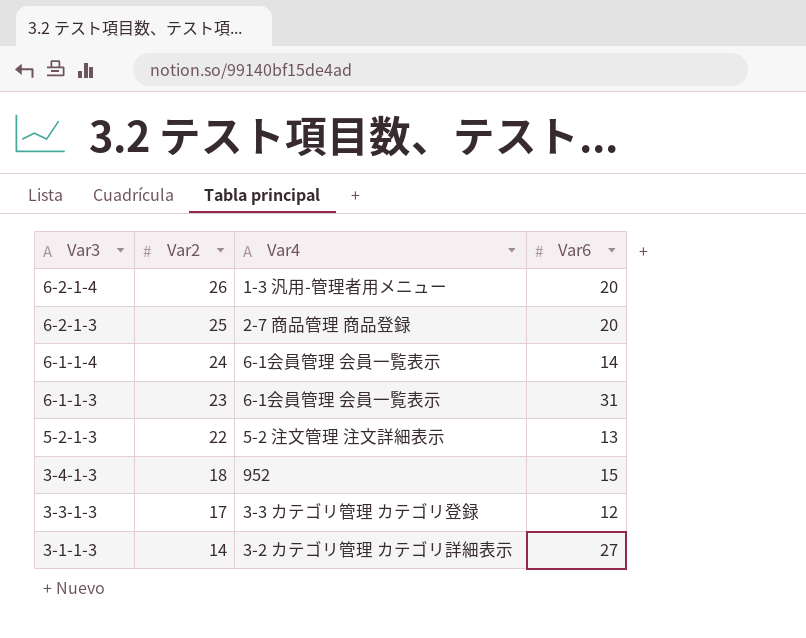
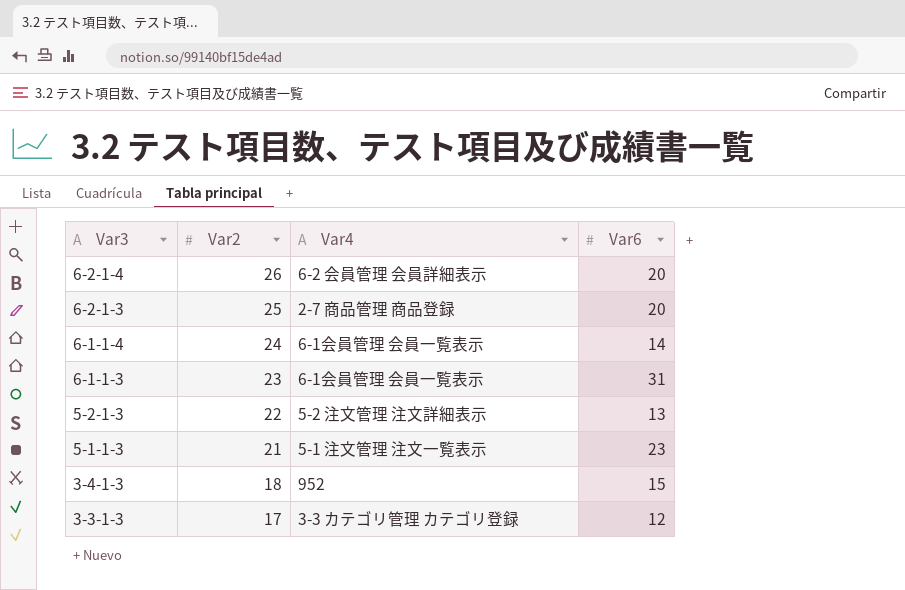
row 3-1-1-3: 14 | 3-2 カテゴリ管理 カテゴリ詳細表示 | 27 -> none
6-2-1-4 | Var4: 1-3 汎用-管理者用メニュー -> 6-2 会員管理 会員詳細表示
row 5-1-1-3: none -> 21 | 5-1 注文管理 注文一覧表示 | 23

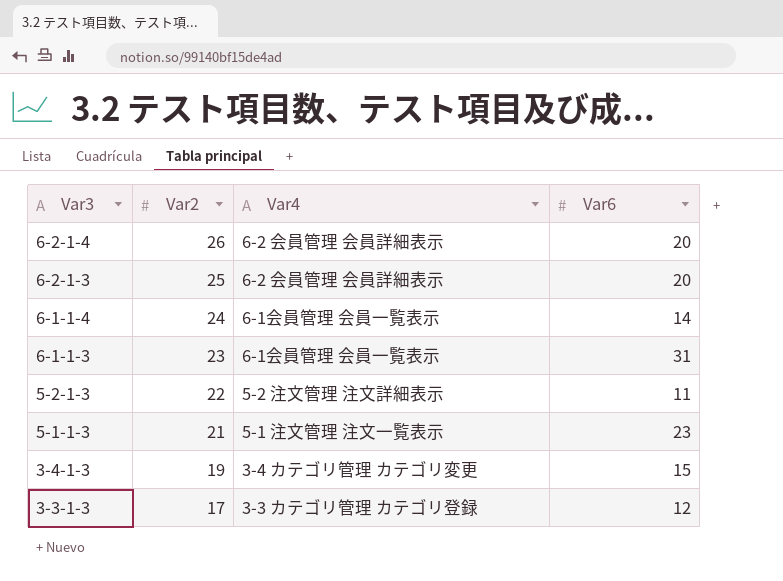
6-2-1-3 | Var4: 2-7 商品管理 商品登録 -> 6-2 会員管理 会員詳細表示
5-2-1-3 | Var6: 13 -> 11
3-4-1-3 | Var2: 18 -> 19
3-4-1-3 | Var4: 952 -> 3-4 カテゴリ管理 カテゴリ変更

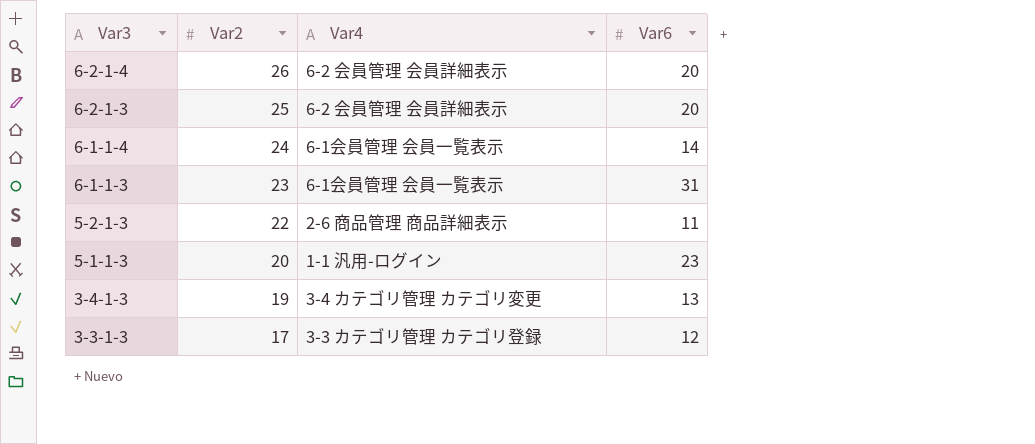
5-2-1-3 | Var4: 5-2 注文管理 注文詳細表示 -> 2-6 商品管理 商品詳細表示
5-1-1-3 | Var2: 21 -> 20
5-1-1-3 | Var4: 5-1 注文管理 注文一覧表示 -> 1-1 汎用-ログイン
3-4-1-3 | Var6: 15 -> 13

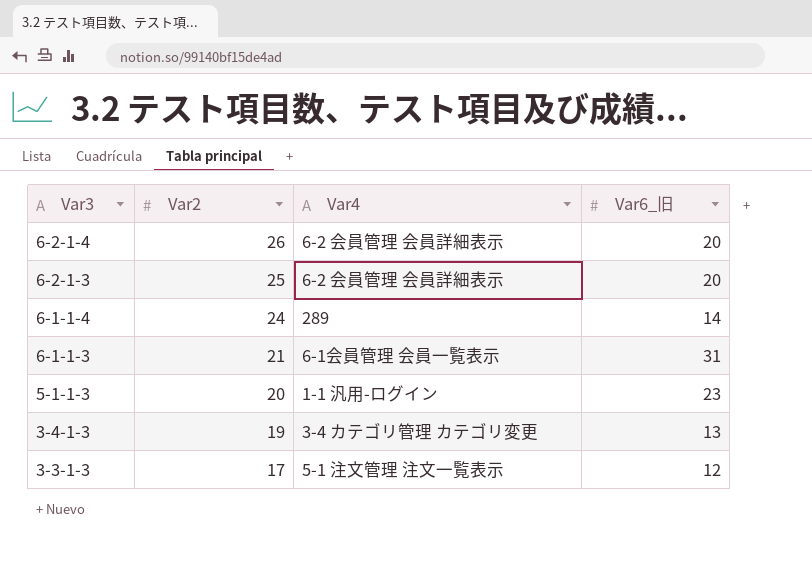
column name: Var6 -> Var6_旧
row 5-2-1-3: 22 | 2-6 商品管理 商品詳細表示 | 11 -> none
6-1-1-4 | Var4: 6-1会員管理 会員一覧表示 -> 289
6-1-1-3 | Var2: 23 -> 21
3-3-1-3 | Var4: 3-3 カテゴリ管理 カテゴリ登録 -> 5-1 注文管理 注文一覧表示

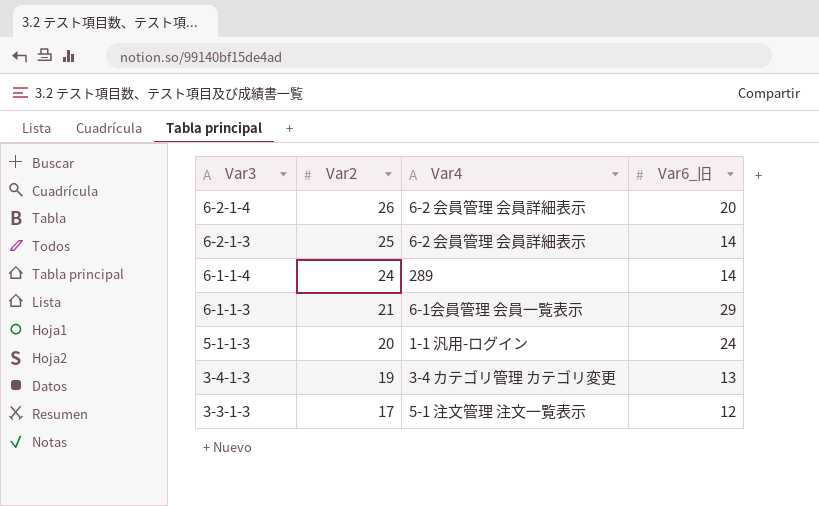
6-2-1-3 | Var6_旧: 20 -> 14
6-1-1-3 | Var6_旧: 31 -> 29
5-1-1-3 | Var6_旧: 23 -> 24

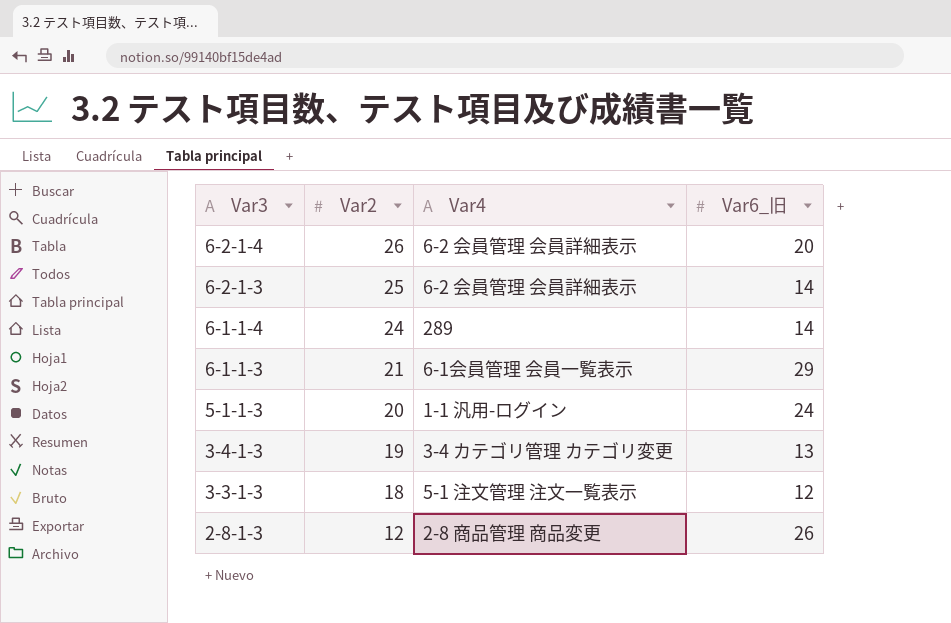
3-3-1-3 | Var2: 17 -> 18
row 2-8-1-3: none -> 12 | 2-8 商品管理 商品変更 | 26

